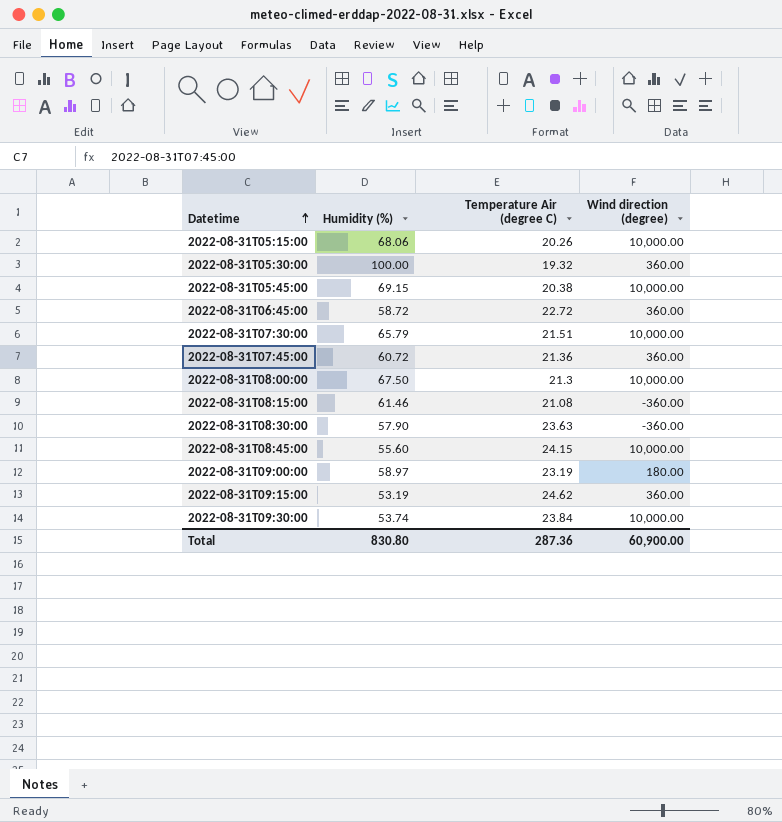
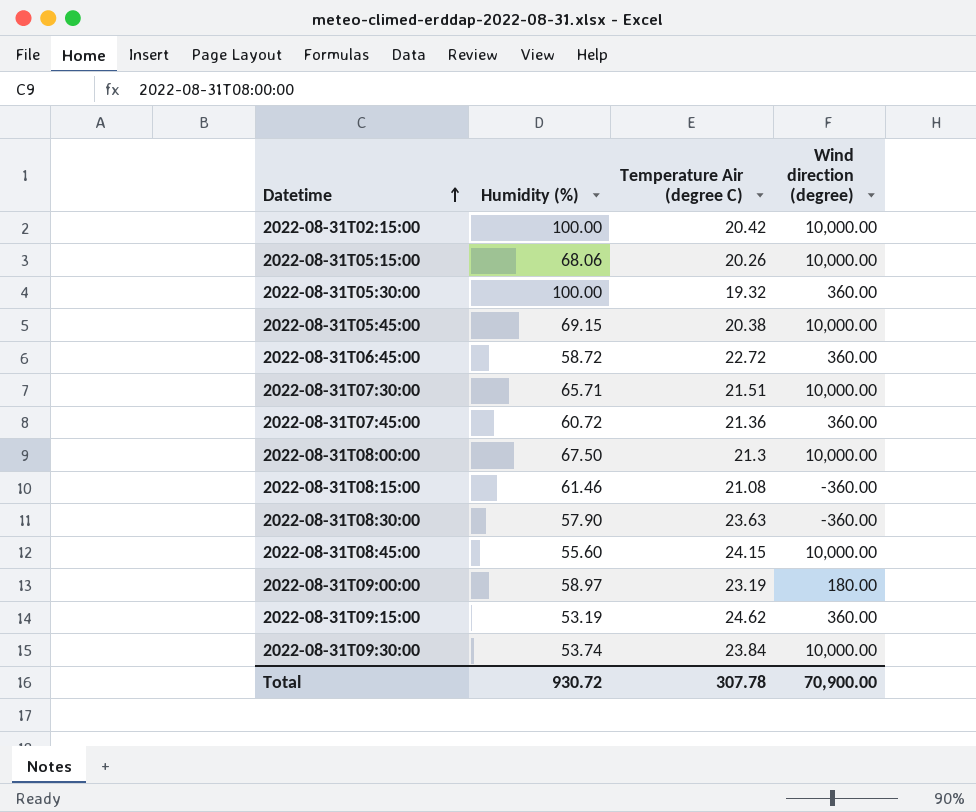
row 2022-08-31T02:15:00: none -> 100.00 | 20.42 | 10,000.00
2022-08-31T07:30:00 | Humidity (%): 65.79 -> 65.71
Total | Humidity (%): 830.80 -> 930.72
Total | Temperature Air (degree C): 287.36 -> 307.78
Total | Wind direction (degree): 60,900.00 -> 70,900.00

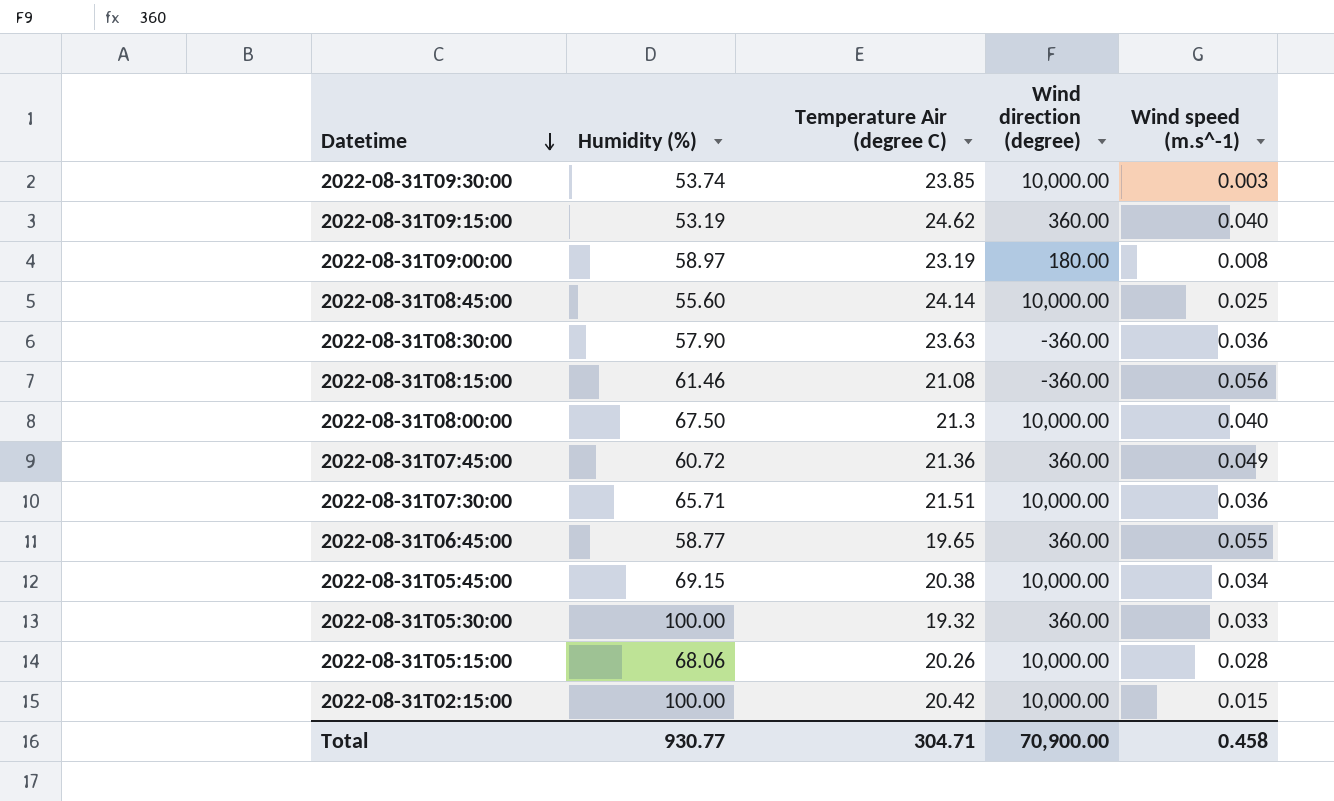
row order: Datetime ascending -> Datetime descending
column Wind speed (m.s^-1) | position: none -> 5
2022-08-31T09:30:00 | Temperature Air (degree C): 23.84 -> 23.85
2022-08-31T08:45:00 | Temperature Air (degree C): 24.15 -> 24.14
2022-08-31T06:45:00 | Humidity (%): 58.72 -> 58.77
2022-08-31T06:45:00 | Temperature Air (degree C): 22.72 -> 19.65
Total | Humidity (%): 930.72 -> 930.77
Total | Temperature Air (degree C): 307.78 -> 304.71

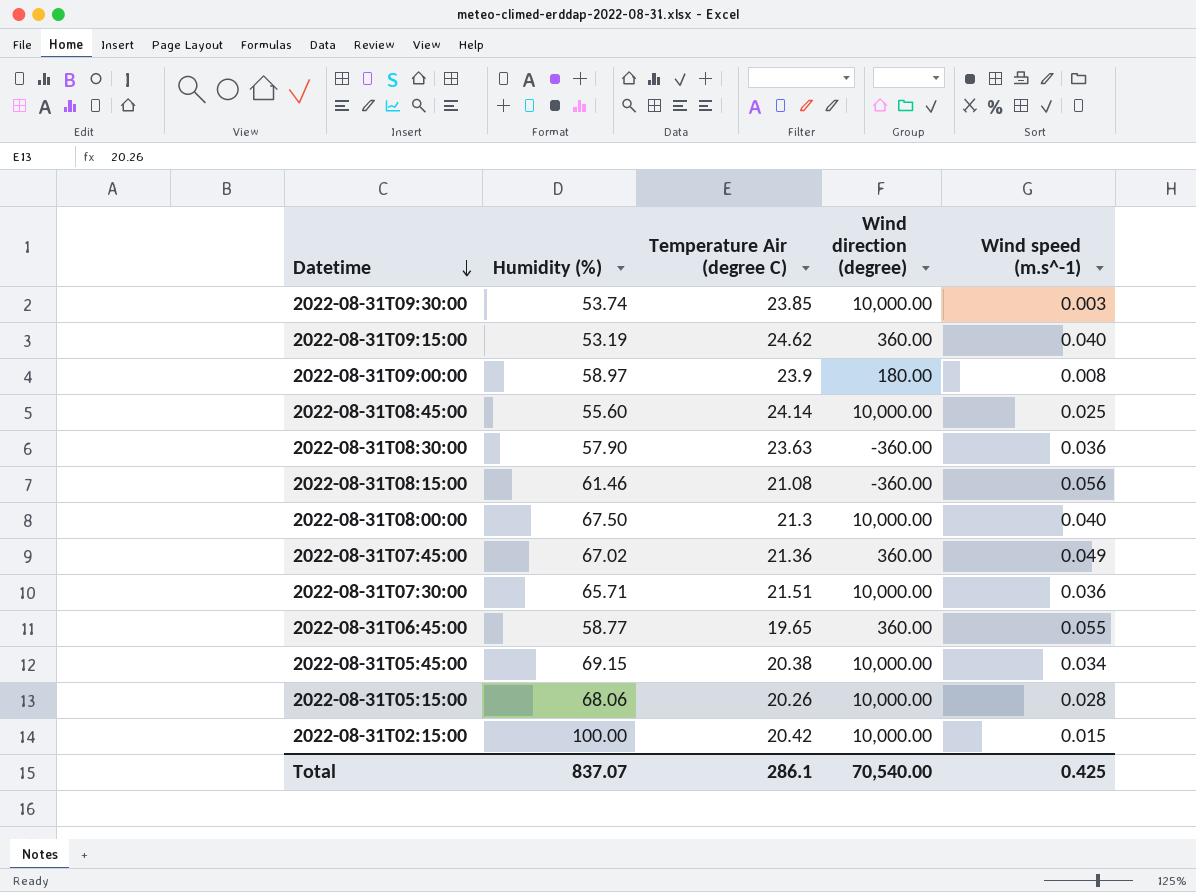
row 2022-08-31T05:30:00: 100.00 | 19.32 | 360.00 | 0.033 -> none
2022-08-31T09:00:00 | Temperature Air (degree C): 23.19 -> 23.9
2022-08-31T07:45:00 | Humidity (%): 60.72 -> 67.02
Total | Humidity (%): 930.77 -> 837.07
Total | Temperature Air (degree C): 304.71 -> 286.1
Total | Wind direction (degree): 70,900.00 -> 70,540.00
Total | Wind speed (m.s^-1): 0.458 -> 0.425

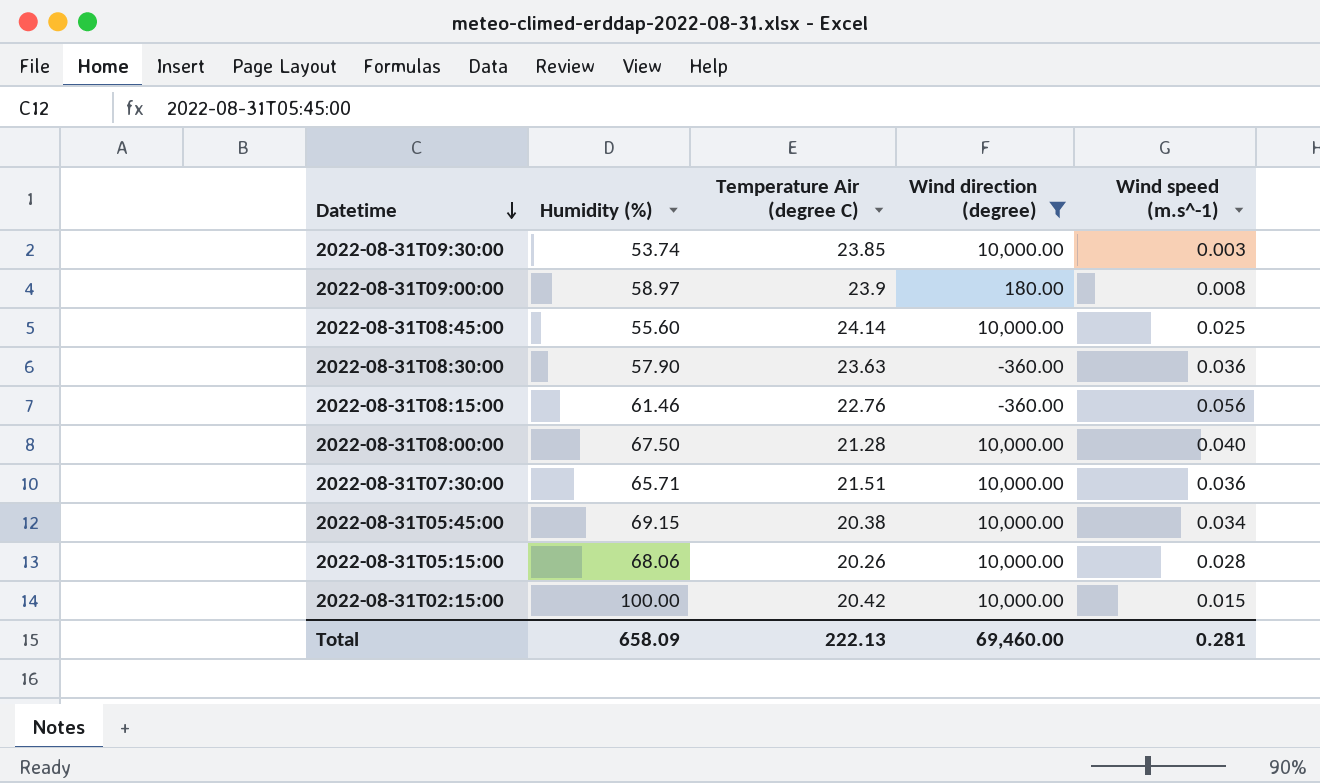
filter: none -> Wind direction (degree) != 360.00
2022-08-31T08:15:00 | Temperature Air (degree C): 21.08 -> 22.76
2022-08-31T08:00:00 | Temperature Air (degree C): 21.3 -> 21.28
Total | Humidity (%): 837.07 -> 658.09
Total | Temperature Air (degree C): 286.1 -> 222.13
Total | Wind direction (degree): 70,540.00 -> 69,460.00
Total | Wind speed (m.s^-1): 0.425 -> 0.281

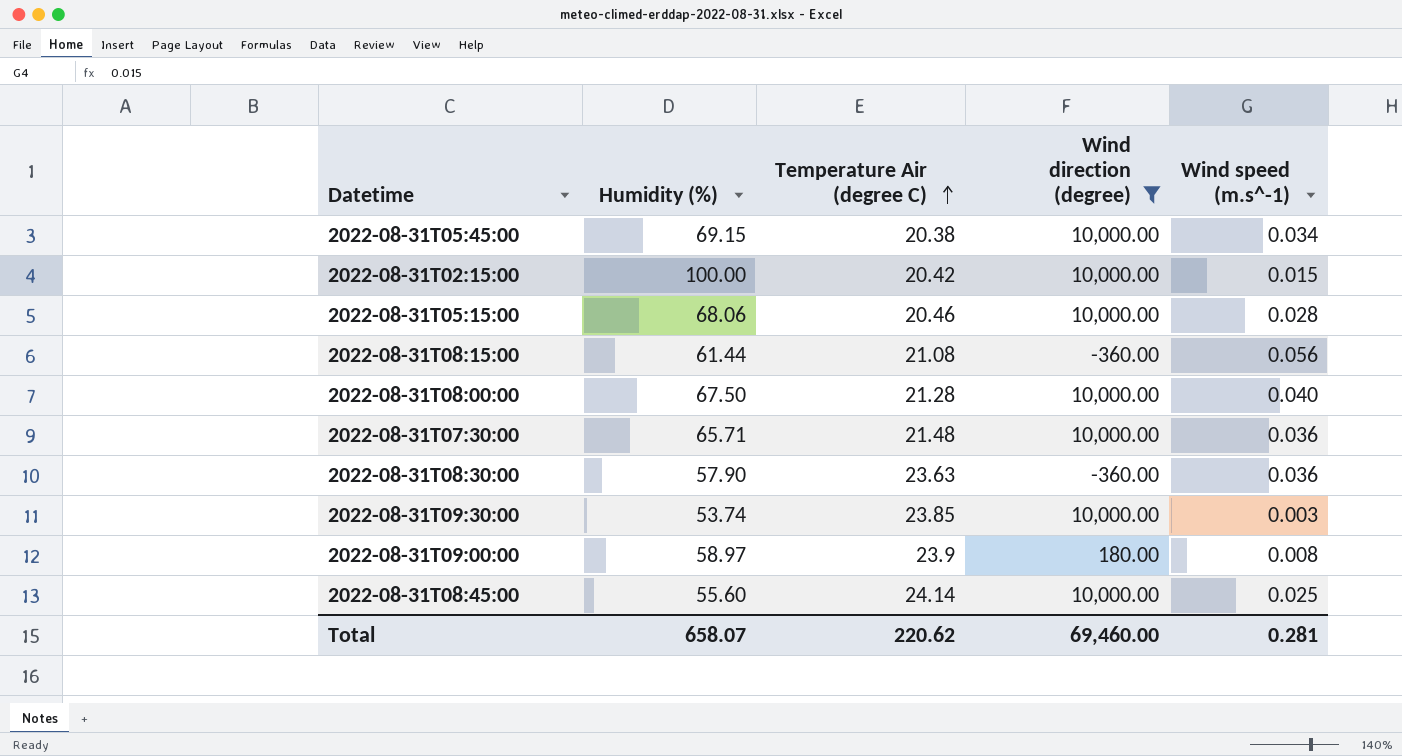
row order: Datetime descending -> Temperature Air (degree C) ascending
2022-08-31T05:15:00 | Temperature Air (degree C): 20.26 -> 20.46
2022-08-31T08:15:00 | Humidity (%): 61.46 -> 61.44
2022-08-31T08:15:00 | Temperature Air (degree C): 22.76 -> 21.08
2022-08-31T07:30:00 | Temperature Air (degree C): 21.51 -> 21.48
Total | Humidity (%): 658.09 -> 658.07
Total | Temperature Air (degree C): 222.13 -> 220.62

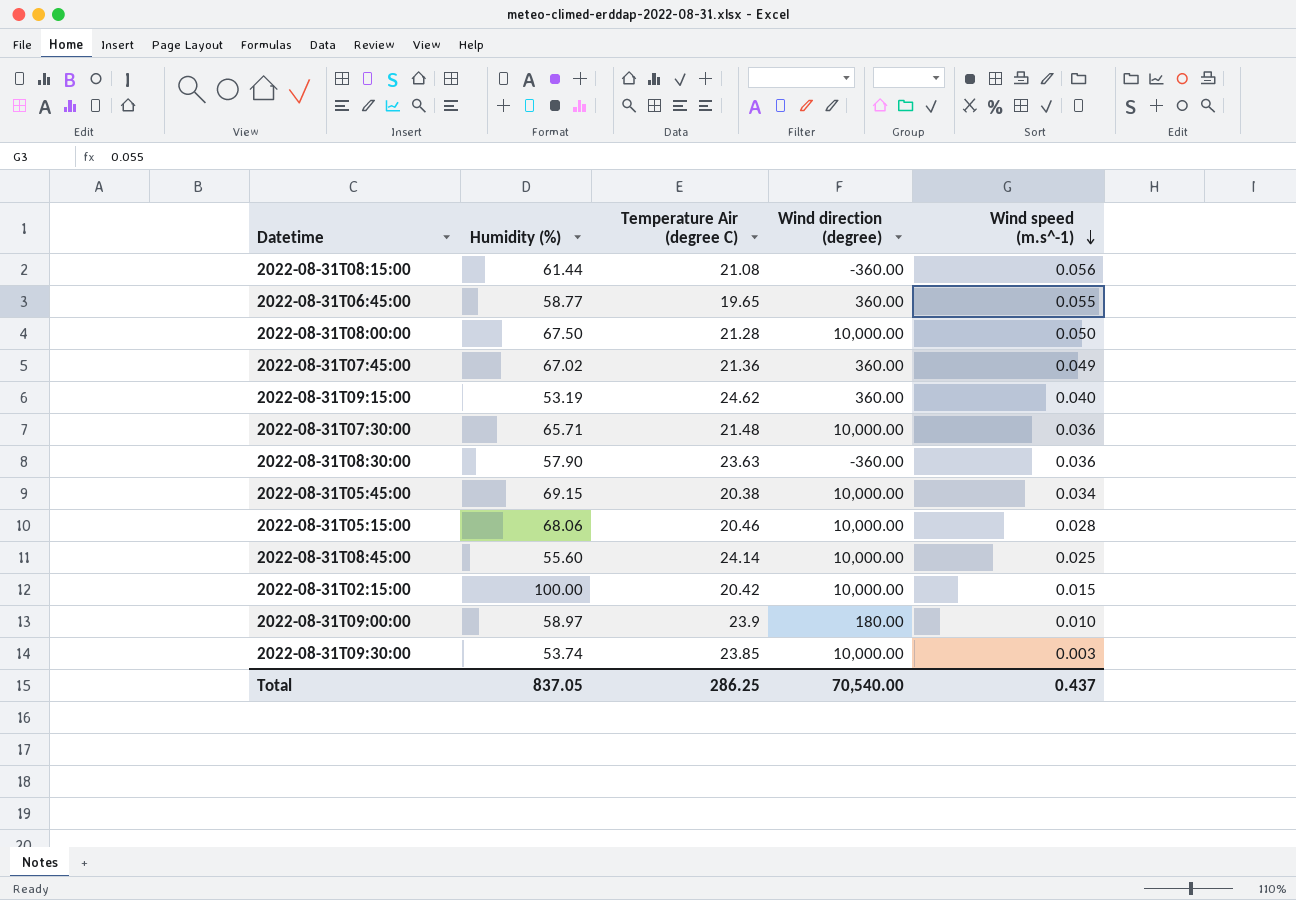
filter: Wind direction (degree) != 360.00 -> none
row order: Temperature Air (degree C) ascending -> Wind speed (m.s^-1) descending
2022-08-31T08:00:00 | Wind speed (m.s^-1): 0.040 -> 0.050
2022-08-31T09:00:00 | Wind speed (m.s^-1): 0.008 -> 0.010
Total | Humidity (%): 658.07 -> 837.05
Total | Temperature Air (degree C): 220.62 -> 286.25
Total | Wind direction (degree): 69,460.00 -> 70,540.00
Total | Wind speed (m.s^-1): 0.281 -> 0.437

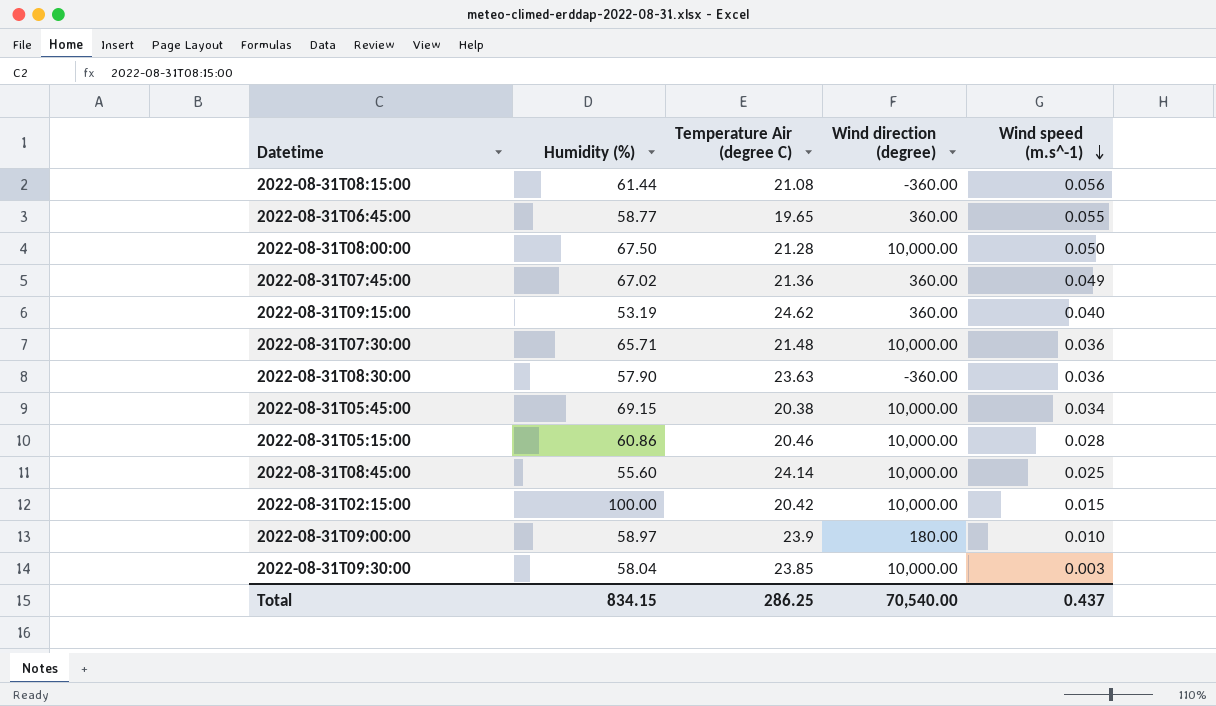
2022-08-31T05:15:00 | Humidity (%): 68.06 -> 60.86
2022-08-31T09:30:00 | Humidity (%): 53.74 -> 58.04
Total | Humidity (%): 837.05 -> 834.15

